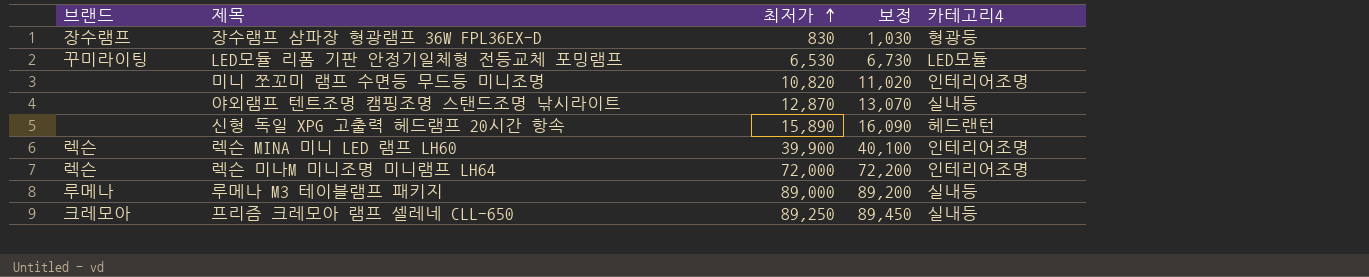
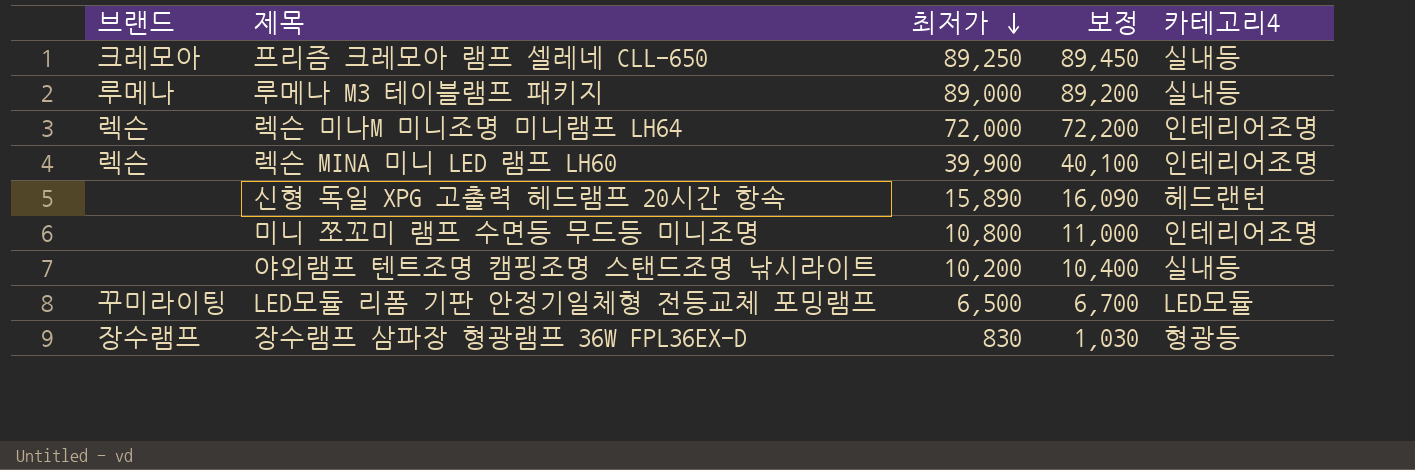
row order: 최저가 ascending -> 최저가 descending
미니 쪼꼬미 램프 수면등 무드등 미니조명 | 최저가: 10,820 -> 10,800
미니 쪼꼬미 램프 수면등 무드등 미니조명 | 보정: 11,020 -> 11,000
야외램프 텐트조명 캠핑조명 스탠드조명 낚시라이트 | 최저가: 12,870 -> 10,200
야외램프 텐트조명 캠핑조명 스탠드조명 낚시라이트 | 보정: 13,070 -> 10,400
LED모듈 리폼 기판 안정기일체형 전등교체 포밍램프 | 최저가: 6,530 -> 6,500
LED모듈 리폼 기판 안정기일체형 전등교체 포밍램프 | 보정: 6,730 -> 6,700

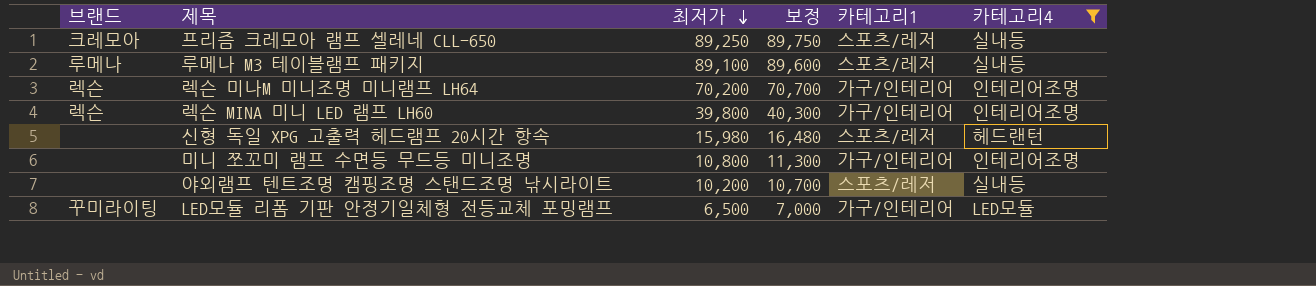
filter: none -> 카테고리4 != 형광등
column 보정 | formula: [최저가] + 200 -> [최저가] + 500
column 카테고리1 | position: none -> 5
루메나 M3 테이블램프 패키지 | 최저가: 89,000 -> 89,100
렉슨 미나M 미니조명 미니램프 LH64 | 최저가: 72,000 -> 70,200
렉슨 MINA 미니 LED 램프 LH60 | 최저가: 39,900 -> 39,800
신형 독일 XPG 고출력 헤드램프 20시간 항속 | 최저가: 15,890 -> 15,980

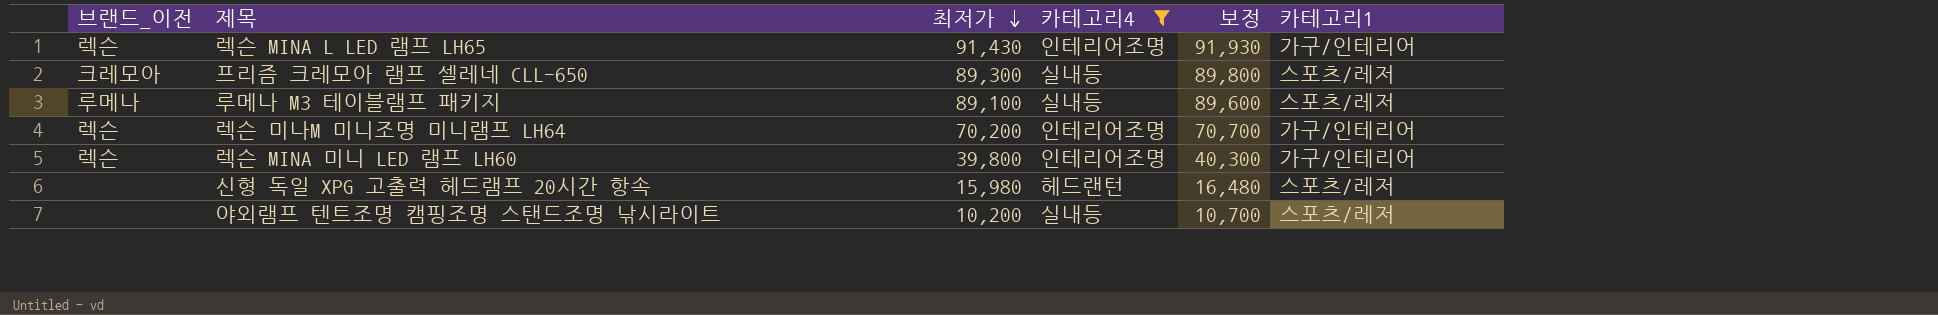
column name: 브랜드 -> 브랜드_이전
column 카테고리4 | position: 6 -> 4
row 미니 쪼꼬미 램프 수면등 무드등 미니조명: none | 10,800 | 11,300 | 가구/인테리어 | 인테리어조명 -> none
row LED모듈 리폼 기판 안정기일체형 전등교체 포밍램프: 꾸미라이팅 | 6,500 | 7,000 | 가구/인테리어 | LED모듈 -> none
row 렉슨 MINA L LED 램프 LH65: none -> 렉슨 | 91,430 | 인테리어조명 | 91,930 | 가구/인테리어
프리즘 크레모아 램프 셀레네 CLL-650 | 최저가: 89,250 -> 89,300
프리즘 크레모아 램프 셀레네 CLL-650 | 보정: 89,750 -> 89,800

